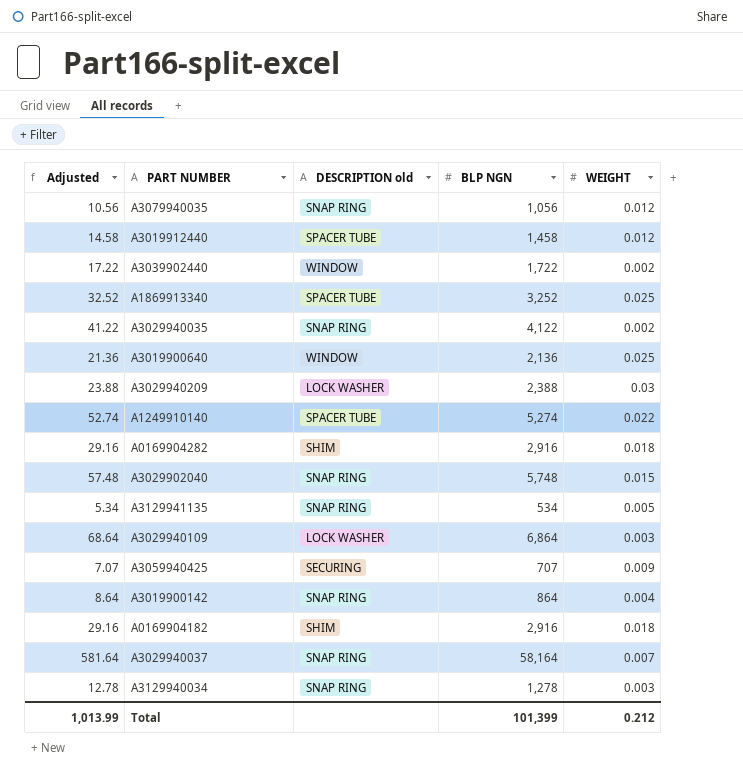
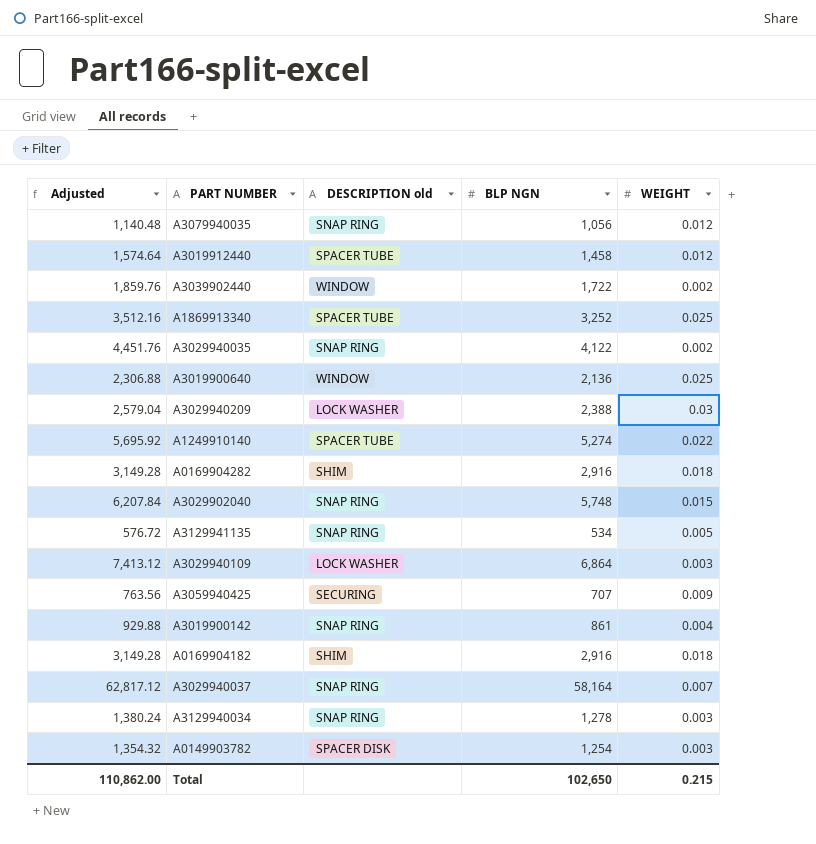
column Adjusted | formula: [BLP NGN] * 0.01 -> [BLP NGN] * 1.08
A3019900142 | BLP NGN: 864 -> 861
row A0149903782: none -> 1,354.32 | SPACER DISK | 1,254 | 0.003
Total | Adjusted: 1,013.99 -> 110,862.00
Total | BLP NGN: 101,399 -> 102,650
Total | WEIGHT: 0.212 -> 0.215

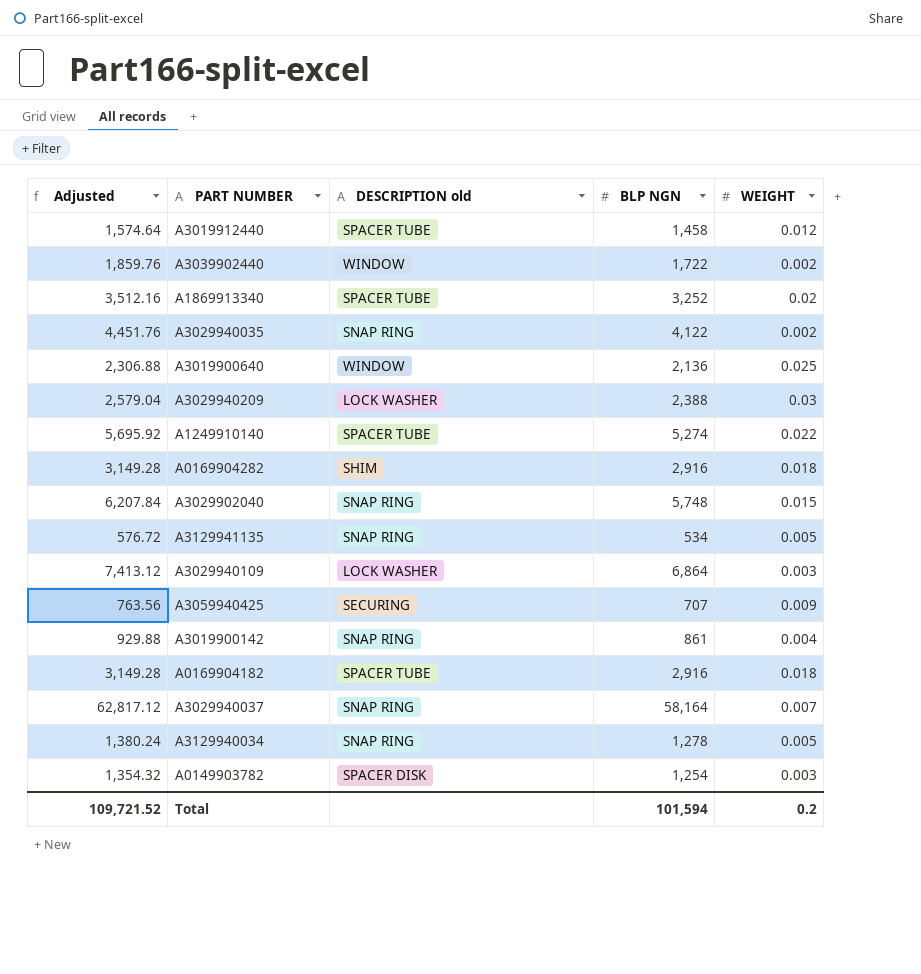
row A3079940035: 1,140.48 | SNAP RING | 1,056 | 0.012 -> none
A1869913340 | WEIGHT: 0.025 -> 0.02
A0169904182 | DESCRIPTION old: SHIM -> SPACER TUBE
A3129940034 | WEIGHT: 0.003 -> 0.005
Total | Adjusted: 110,862.00 -> 109,721.52
Total | BLP NGN: 102,650 -> 101,594
Total | WEIGHT: 0.215 -> 0.2

